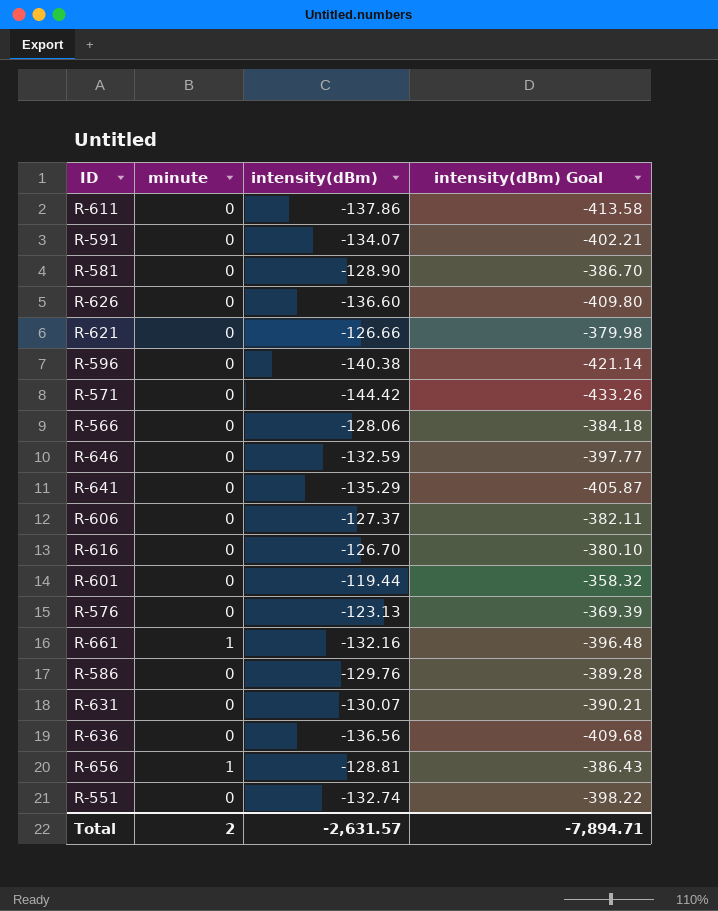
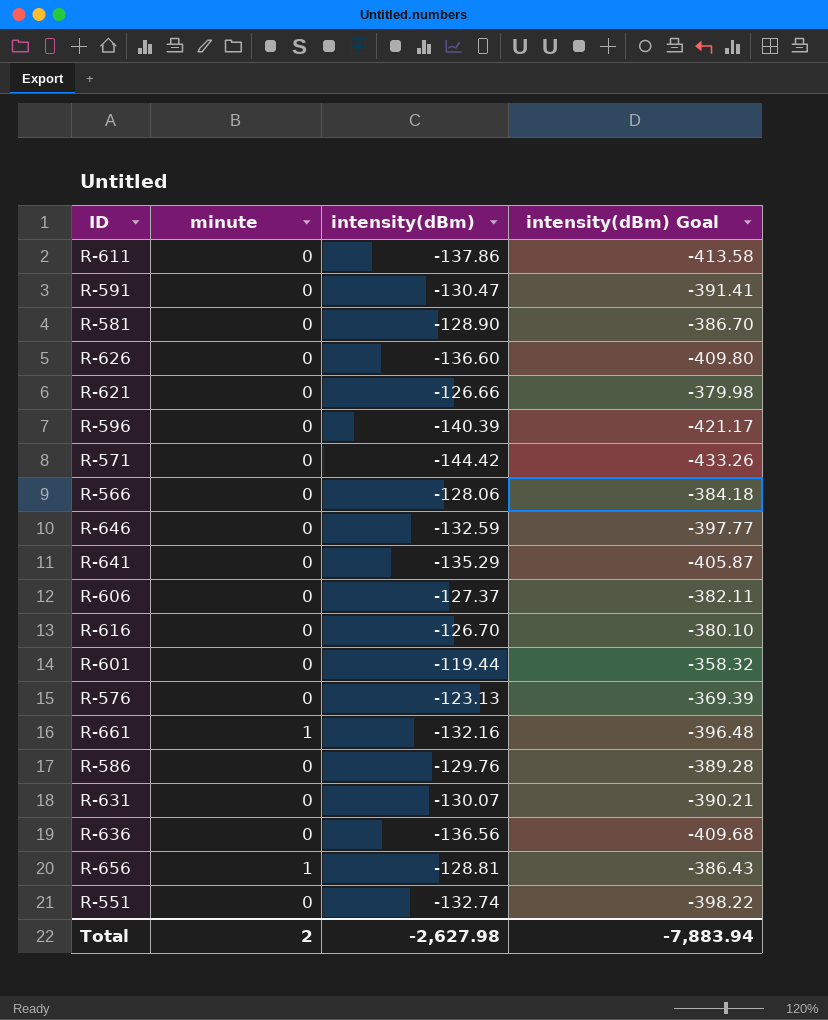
R-591 | intensity(dBm): -134.07 -> -130.47
R-591 | intensity(dBm) Goal: -402.21 -> -391.41
R-596 | intensity(dBm): -140.38 -> -140.39
R-596 | intensity(dBm) Goal: -421.14 -> -421.17
Total | intensity(dBm): -2,631.57 -> -2,627.98
Total | intensity(dBm) Goal: -7,894.71 -> -7,883.94

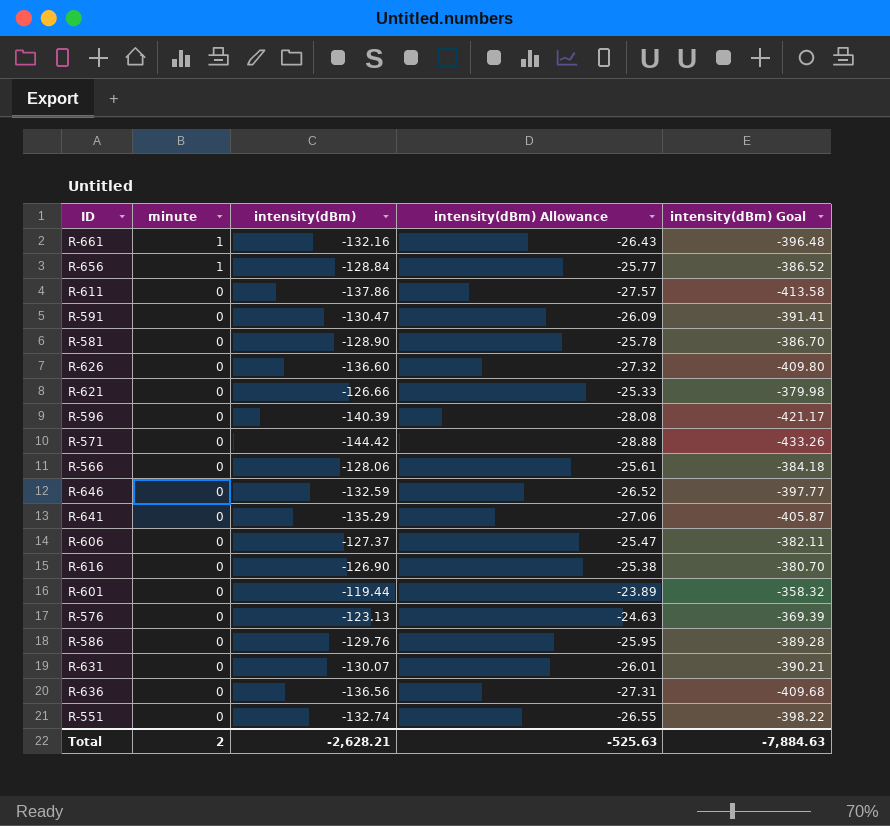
row order: none -> minute descending
column intensity(dBm) Allowance | formula: none -> [intensity(dBm)] * 0.2
R-656 | intensity(dBm): -128.81 -> -128.84
R-656 | intensity(dBm) Goal: -386.43 -> -386.52
R-616 | intensity(dBm): -126.70 -> -126.90
R-616 | intensity(dBm) Goal: -380.10 -> -380.70
Total | intensity(dBm): -2,627.98 -> -2,628.21
Total | intensity(dBm) Goal: -7,883.94 -> -7,884.63

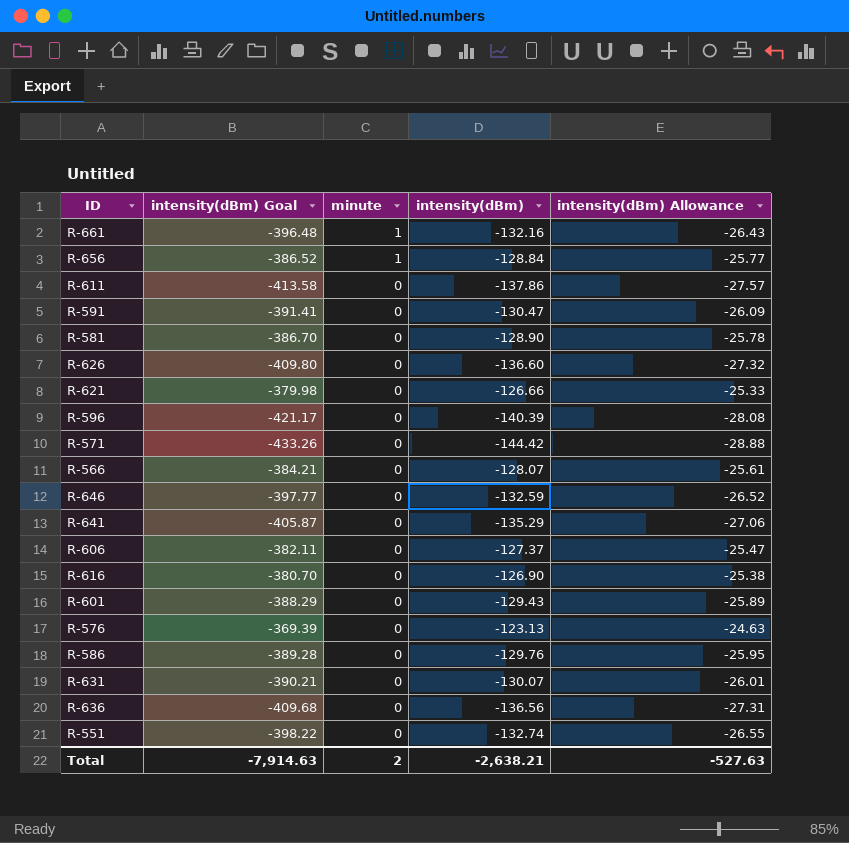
column intensity(dBm) Goal | position: 5 -> 2
R-566 | intensity(dBm) Goal: -384.18 -> -384.21
R-566 | intensity(dBm): -128.06 -> -128.07
R-601 | intensity(dBm) Goal: -358.32 -> -388.29
R-601 | intensity(dBm): -119.44 -> -129.43
R-601 | intensity(dBm) Allowance: -23.89 -> -25.89
Total | intensity(dBm) Goal: -7,884.63 -> -7,914.63
Total | intensity(dBm): -2,628.21 -> -2,638.21
Total | intensity(dBm) Allowance: -525.63 -> -527.63

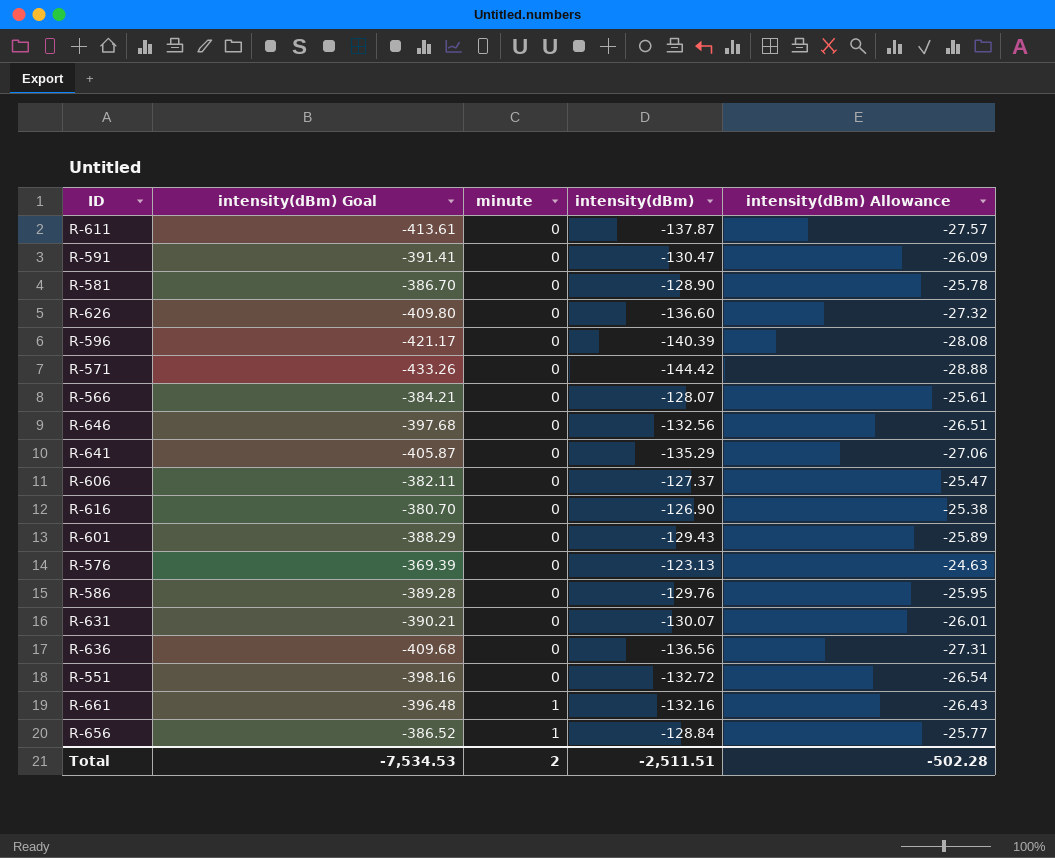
row order: minute descending -> minute ascending
row R-621: -379.98 | 0 | -126.66 | -25.33 -> none
R-611 | intensity(dBm) Goal: -413.58 -> -413.61
R-611 | intensity(dBm): -137.86 -> -137.87
R-646 | intensity(dBm) Goal: -397.77 -> -397.68
R-646 | intensity(dBm): -132.59 -> -132.56
R-646 | intensity(dBm) Allowance: -26.52 -> -26.51
R-551 | intensity(dBm) Goal: -398.22 -> -398.16
R-551 | intensity(dBm): -132.74 -> -132.72
R-551 | intensity(dBm) Allowance: -26.55 -> -26.54
Total | intensity(dBm) Goal: -7,914.63 -> -7,534.53
Total | intensity(dBm): -2,638.21 -> -2,511.51
Total | intensity(dBm) Allowance: -527.63 -> -502.28

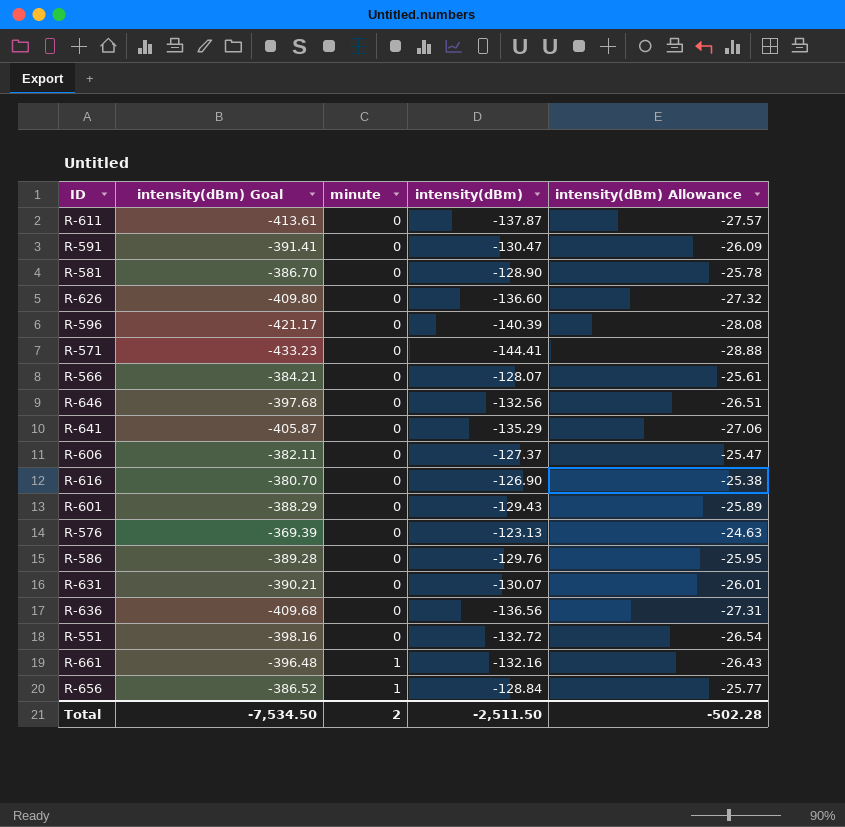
R-571 | intensity(dBm) Goal: -433.26 -> -433.23
R-571 | intensity(dBm): -144.42 -> -144.41
Total | intensity(dBm) Goal: -7,534.53 -> -7,534.50
Total | intensity(dBm): -2,511.51 -> -2,511.50

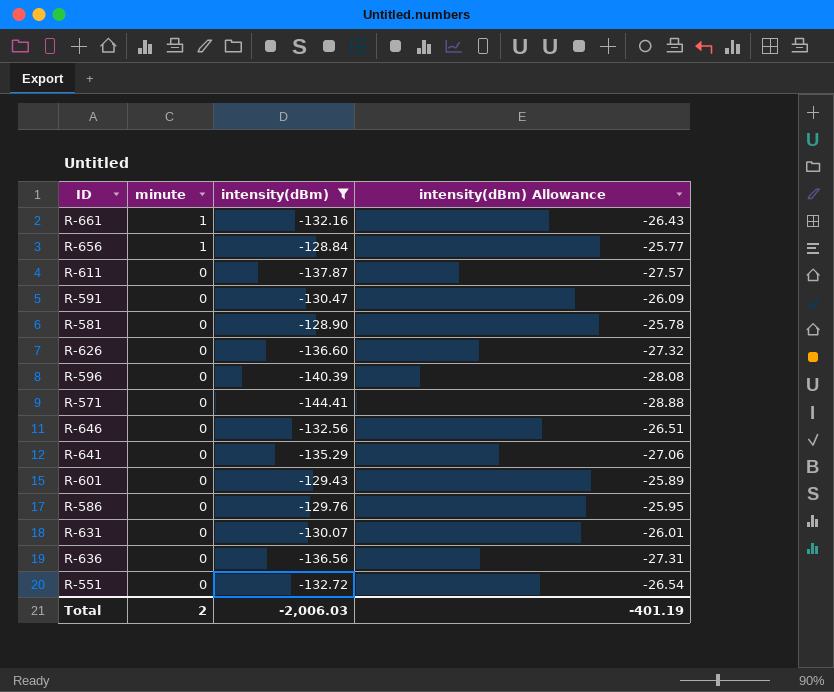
filter: none -> intensity(dBm) <= -128.84
row order: minute ascending -> minute descending
column intensity(dBm) Goal | formula: [intensity(dBm)] * 3 -> none
Total | intensity(dBm): -2,511.50 -> -2,006.03
Total | intensity(dBm) Allowance: -502.28 -> -401.19

